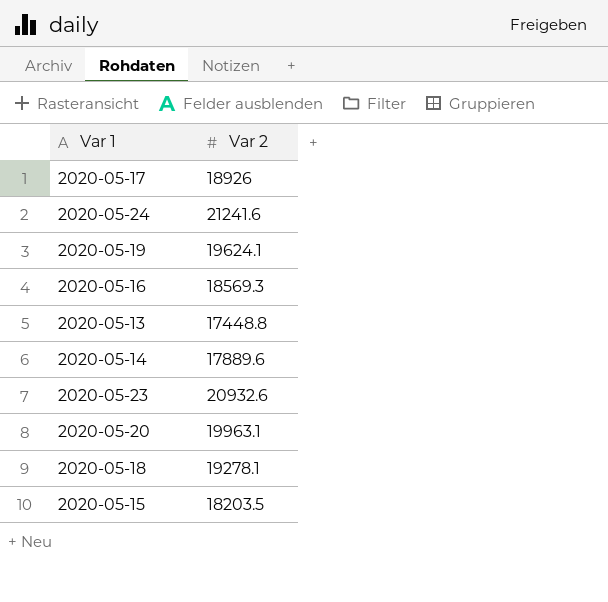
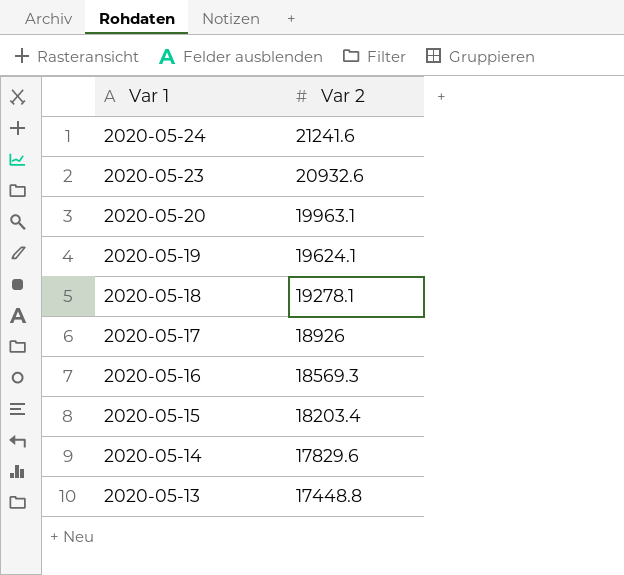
row order: none -> Var 1 descending
2020-05-15 | Var 2: 18203.5 -> 18203.4
2020-05-14 | Var 2: 17889.6 -> 17829.6

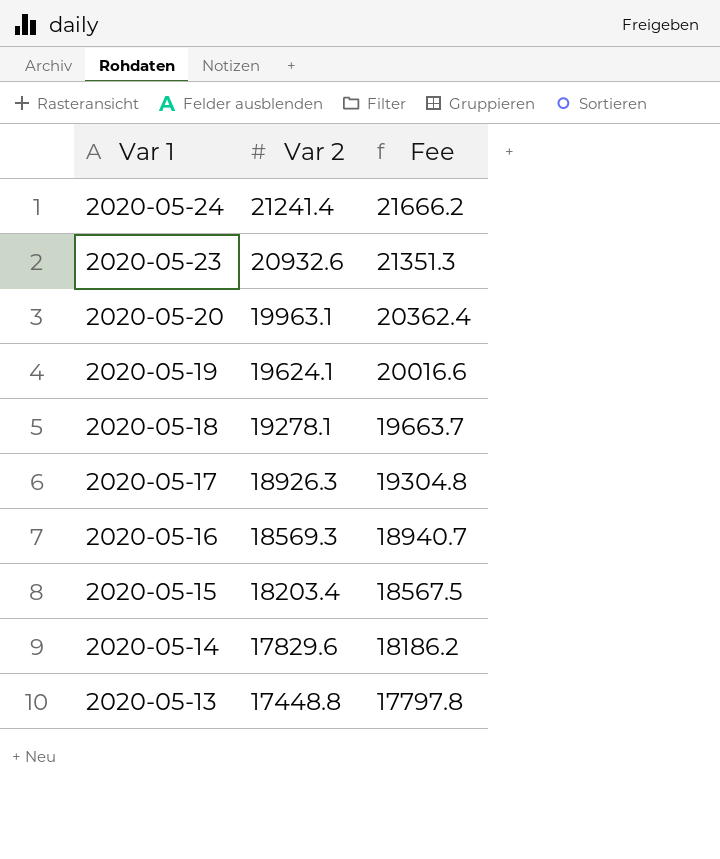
column Fee | formula: none -> [Var 2] * 1.02
2020-05-24 | Var 2: 21241.6 -> 21241.4
2020-05-17 | Var 2: 18926 -> 18926.3

